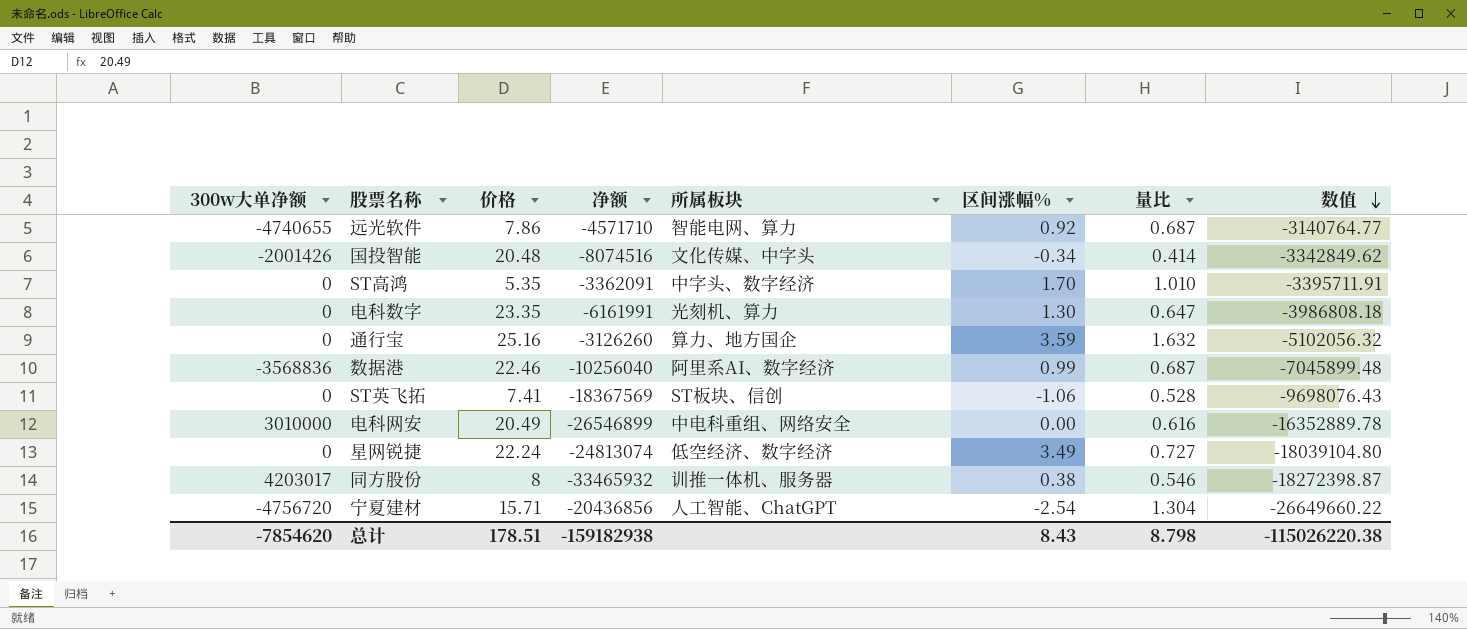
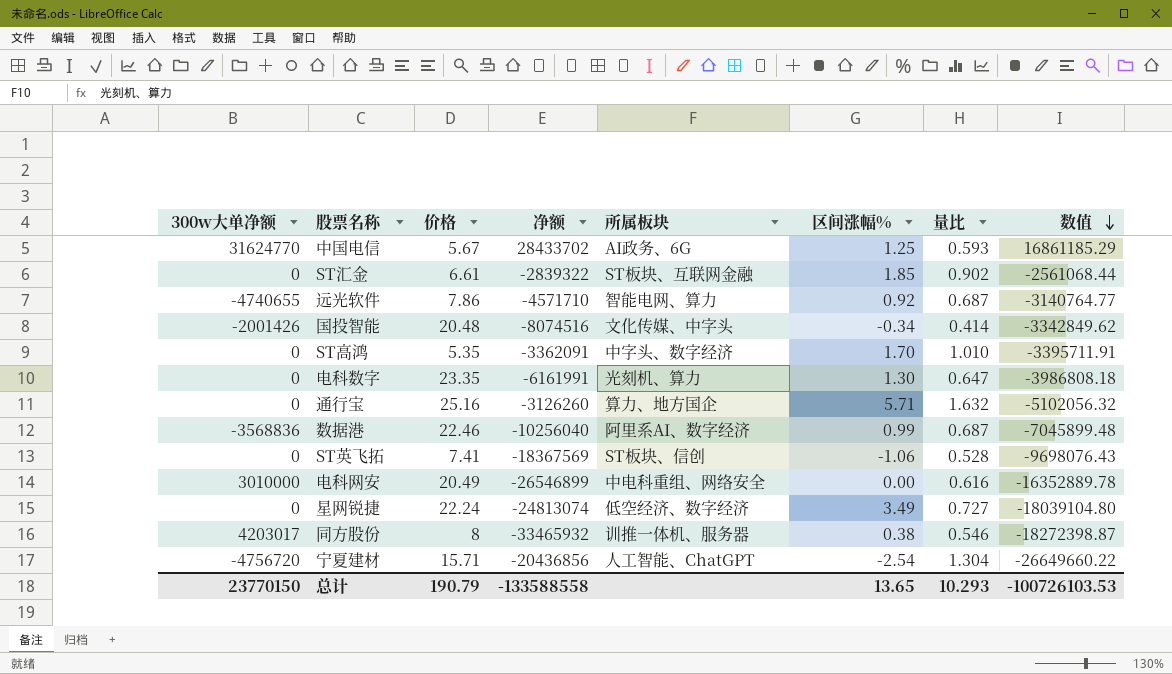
row 中国电信: none -> 31624770 | 5.67 | 28433702 | AI政务、6G | 1.25 | 0.593 | 16861185.29
row ST汇金: none -> 0 | 6.61 | -2839322 | ST板块、互联网金融 | 1.85 | 0.902 | -2561068.44
通行宝 | 区间涨幅%: 3.59 -> 5.71
总计 | 300w大单净额: -7854620 -> 23770150
总计 | 价格: 178.51 -> 190.79
总计 | 净额: -159182938 -> -133588558
总计 | 区间涨幅%: 8.43 -> 13.65
总计 | 量比: 8.798 -> 10.293
总计 | 数值: -115026220.38 -> -100726103.53

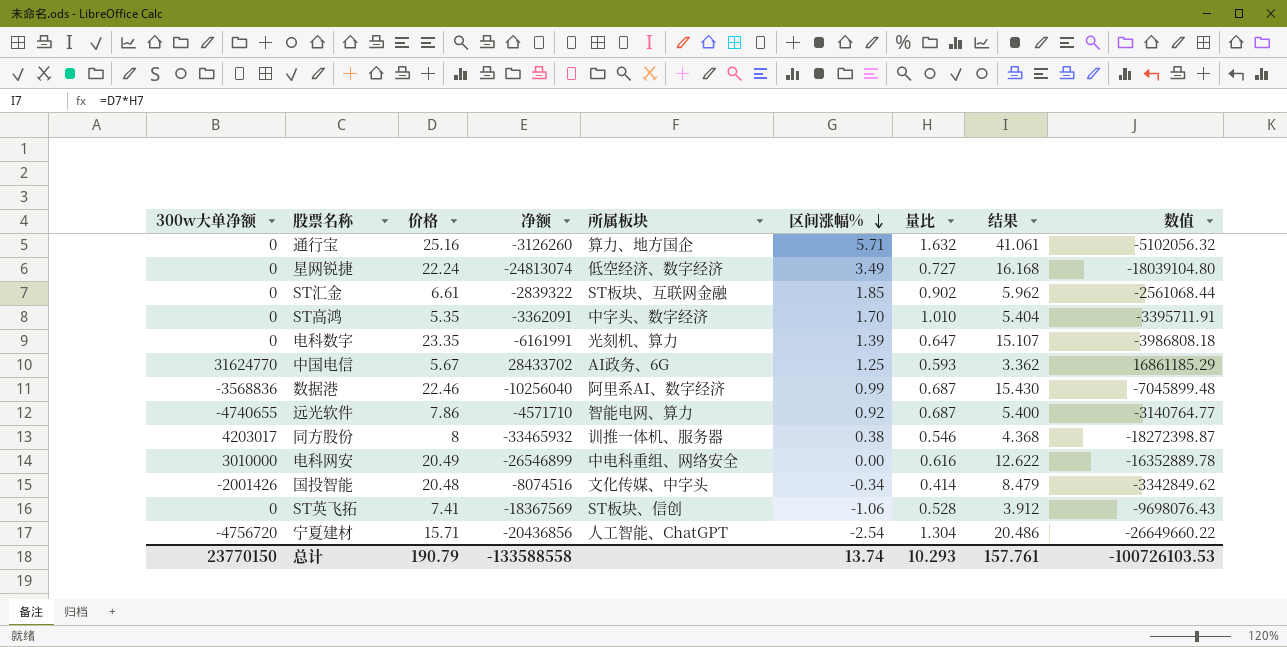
row order: 数值 descending -> 区间涨幅% descending
column 结果 | formula: none -> [价格] * [量比]
电科数字 | 区间涨幅%: 1.30 -> 1.39
总计 | 区间涨幅%: 13.65 -> 13.74

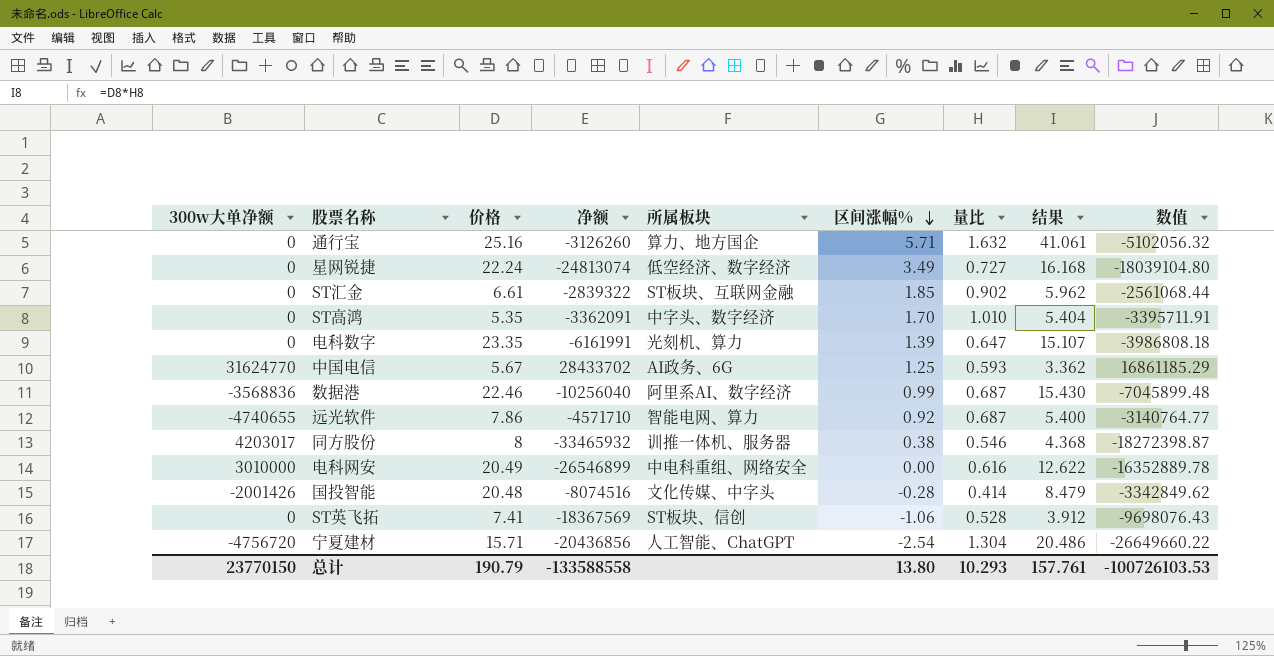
国投智能 | 区间涨幅%: -0.34 -> -0.28
总计 | 区间涨幅%: 13.74 -> 13.80

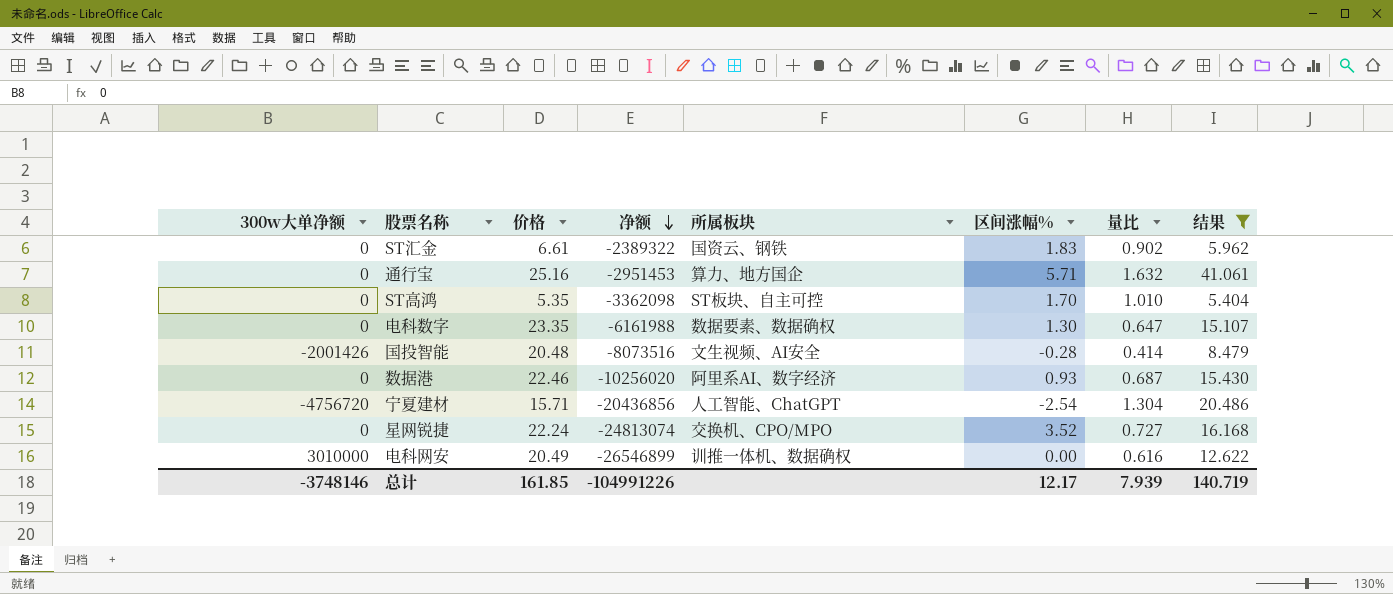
filter: none -> 结果 >= 5.404
row order: 区间涨幅% descending -> 净额 descending
column 数值 | formula: [净额] * [量比] -> none
ST汇金 | 净额: -2839322 -> -2389322
ST汇金 | 所属板块: ST板块、互联网金融 -> 国资云、钢铁
ST汇金 | 区间涨幅%: 1.85 -> 1.83
通行宝 | 净额: -3126260 -> -2951453
ST高鸿 | 净额: -3362091 -> -3362098
ST高鸿 | 所属板块: 中字头、数字经济 -> ST板块、自主可控
电科数字 | 净额: -6161991 -> -6161988
电科数字 | 所属板块: 光刻机、算力 -> 数据要素、数据确权
电科数字 | 区间涨幅%: 1.39 -> 1.30
国投智能 | 净额: -8074516 -> -8073516
国投智能 | 所属板块: 文化传媒、中字头 -> 文生视频、AI安全
数据港 | 300w大单净额: -3568836 -> 0
数据港 | 净额: -10256040 -> -10256020
数据港 | 区间涨幅%: 0.99 -> 0.93
星网锐捷 | 所属板块: 低空经济、数字经济 -> 交换机、CPO/MPO
星网锐捷 | 区间涨幅%: 3.49 -> 3.52
电科网安 | 所属板块: 中电科重组、网络安全 -> 训推一体机、数据确权
总计 | 300w大单净额: 23770150 -> -3748146
总计 | 价格: 190.79 -> 161.85
总计 | 净额: -133588558 -> -104991226
总计 | 区间涨幅%: 13.80 -> 12.17
总计 | 量比: 10.293 -> 7.939
总计 | 结果: 157.761 -> 140.719

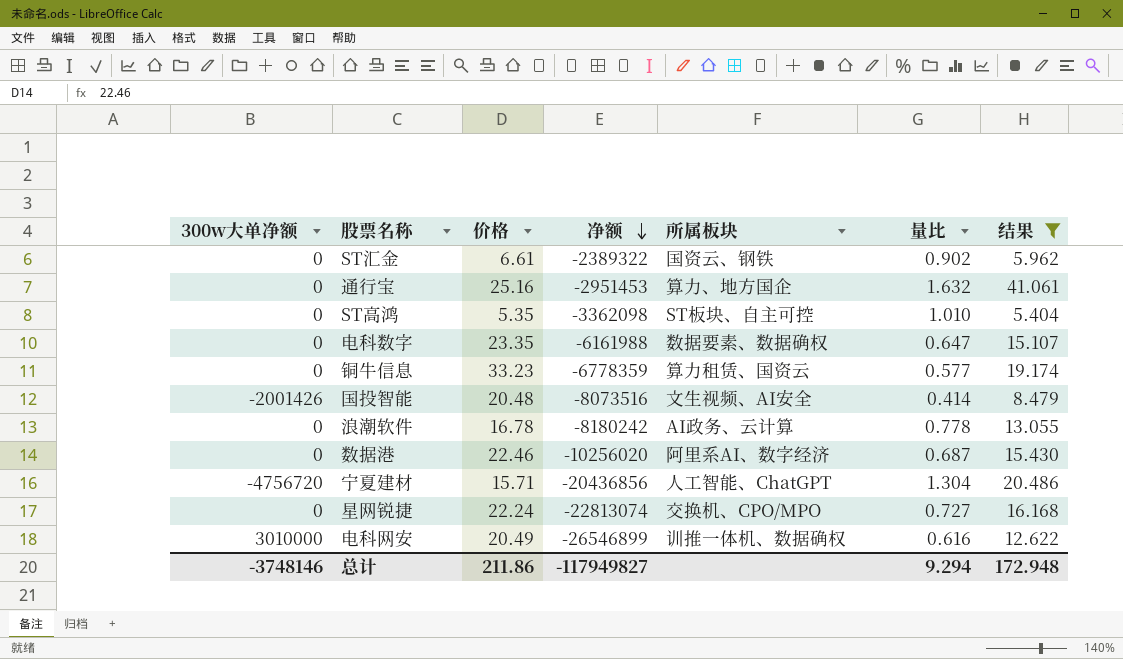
column 区间涨幅% | position: 6 -> none
row 铜牛信息: none -> 0 | 33.23 | -6778359 | 算力租赁、国资云 | 0.577 | 19.174
row 浪潮软件: none -> 0 | 16.78 | -8180242 | AI政务、云计算 | 0.778 | 13.055
星网锐捷 | 净额: -24813074 -> -22813074
总计 | 价格: 161.85 -> 211.86
总计 | 净额: -104991226 -> -117949827
总计 | 量比: 7.939 -> 9.294
总计 | 结果: 140.719 -> 172.948

